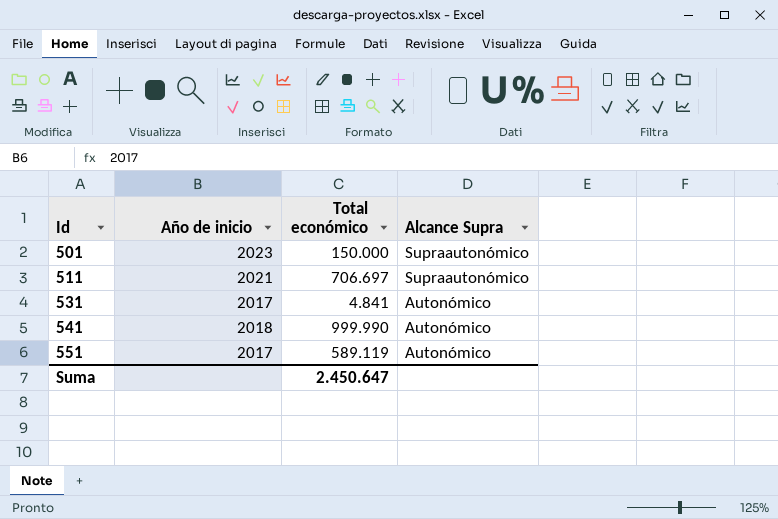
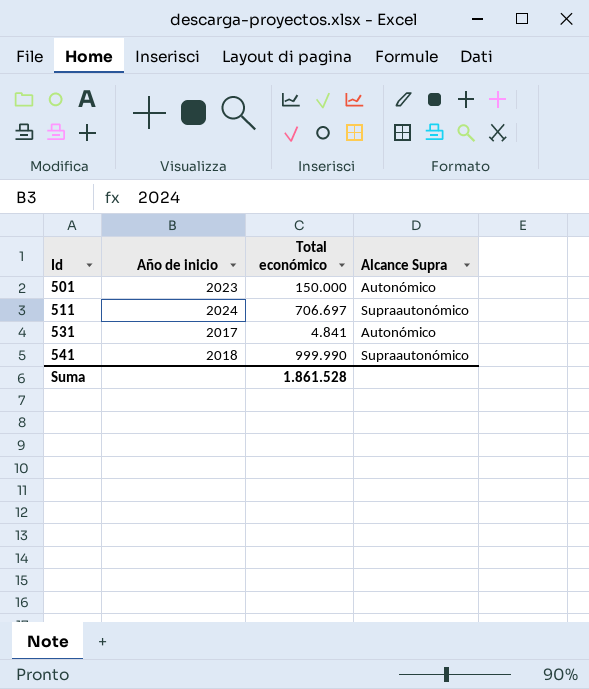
row 551: 2017 | 589.119 | Autonómico -> none
501 | Alcance Supra: Supraautonómico -> Autonómico
511 | Año de inicio: 2021 -> 2024
541 | Alcance Supra: Autonómico -> Supraautonómico
Suma | Total económico: 2.450.647 -> 1.861.528

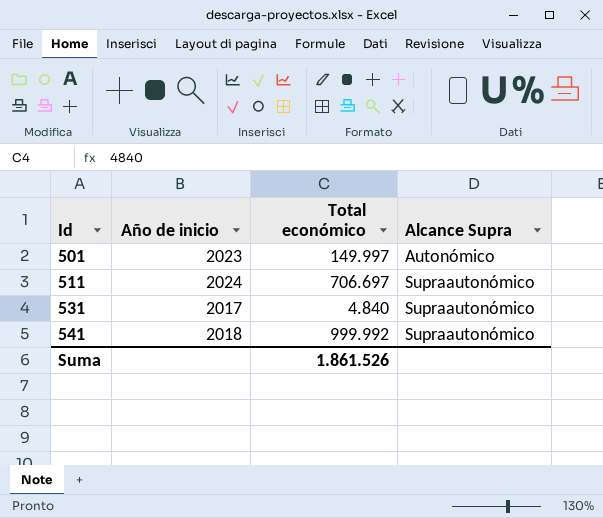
501 | Total económico: 150.000 -> 149.997
531 | Total económico: 4.841 -> 4.840
531 | Alcance Supra: Autonómico -> Supraautonómico
541 | Total económico: 999.990 -> 999.992
Suma | Total económico: 1.861.528 -> 1.861.526

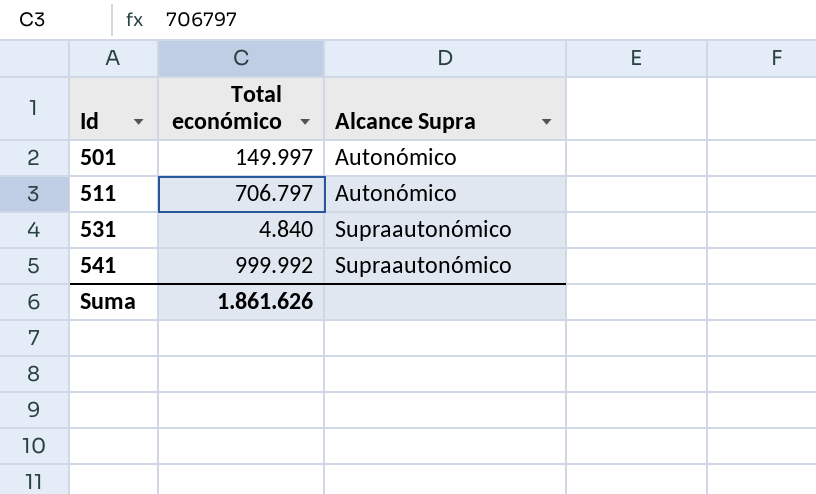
column Año de inicio | position: 2 -> none
511 | Total económico: 706.697 -> 706.797
511 | Alcance Supra: Supraautonómico -> Autonómico
Suma | Total económico: 1.861.526 -> 1.861.626

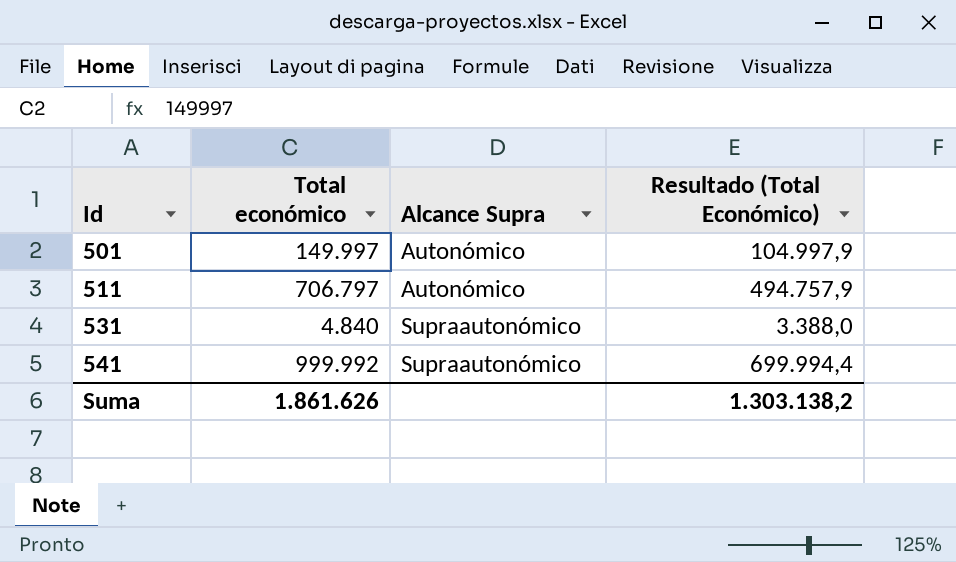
column Resultado (Total Económico) | formula: none -> [Total económico] * 0,7

